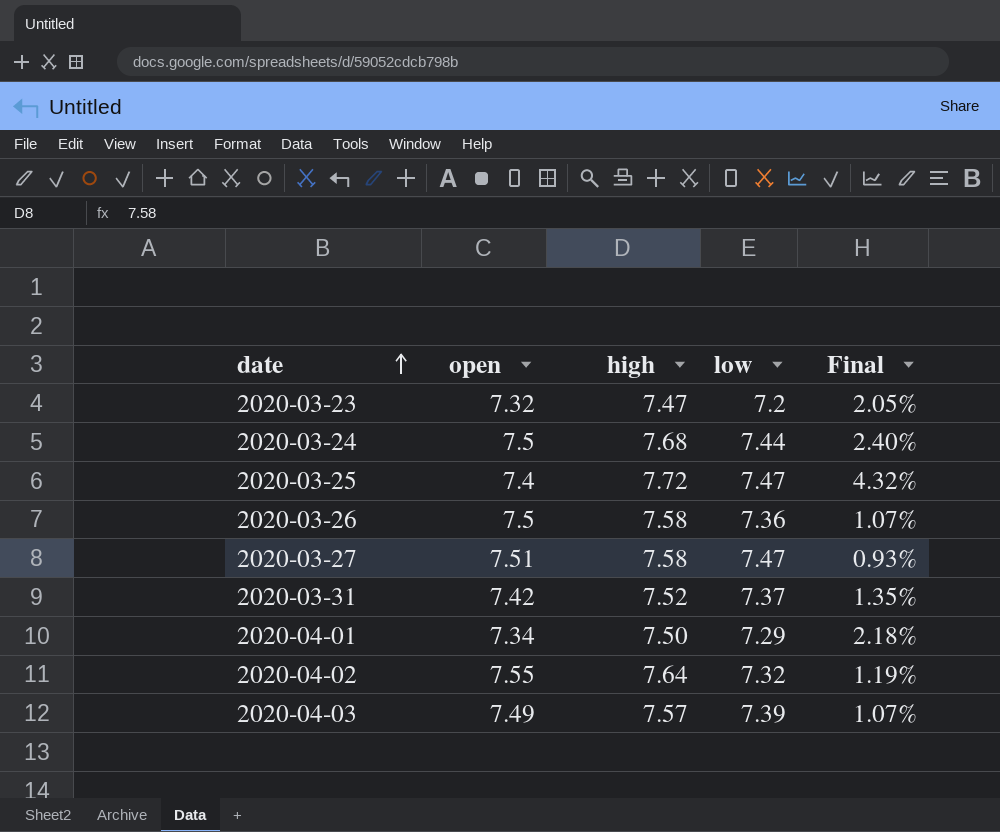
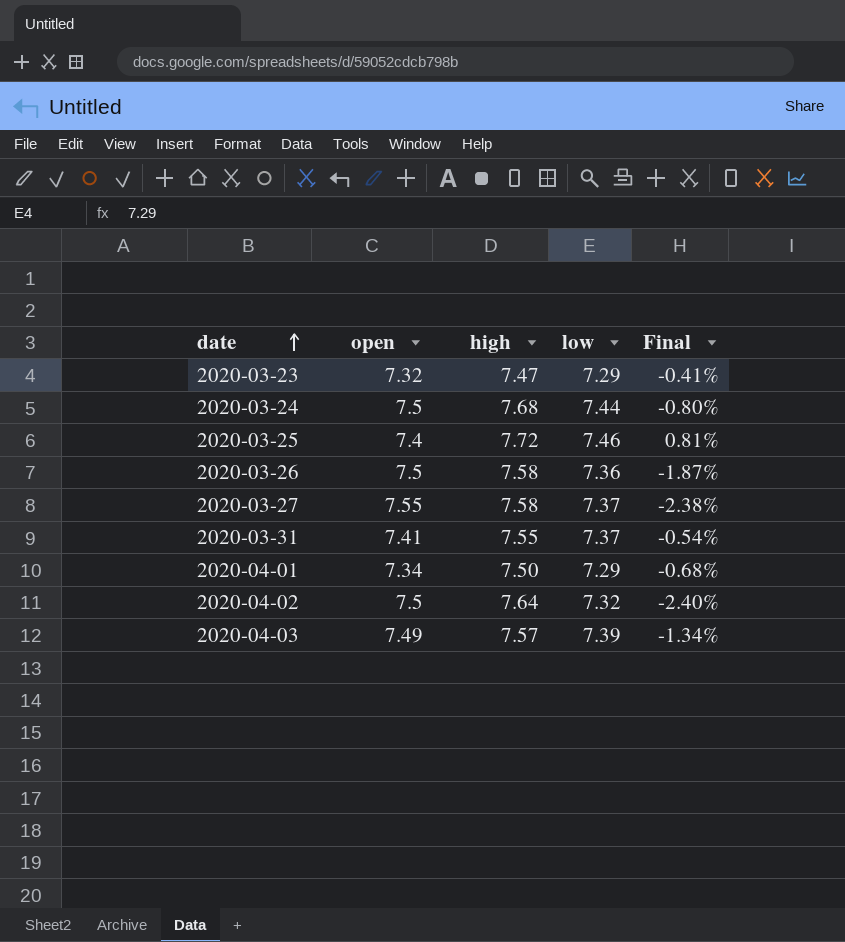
column Final | formula: ([high] - [open]) / [open] -> ([low] - [open]) / [open]
2020-03-23 | low: 7.2 -> 7.29
2020-03-25 | low: 7.47 -> 7.46
2020-03-27 | open: 7.51 -> 7.55
2020-03-27 | low: 7.47 -> 7.37
2020-03-31 | open: 7.42 -> 7.41
2020-03-31 | high: 7.52 -> 7.55
2020-04-02 | open: 7.55 -> 7.5

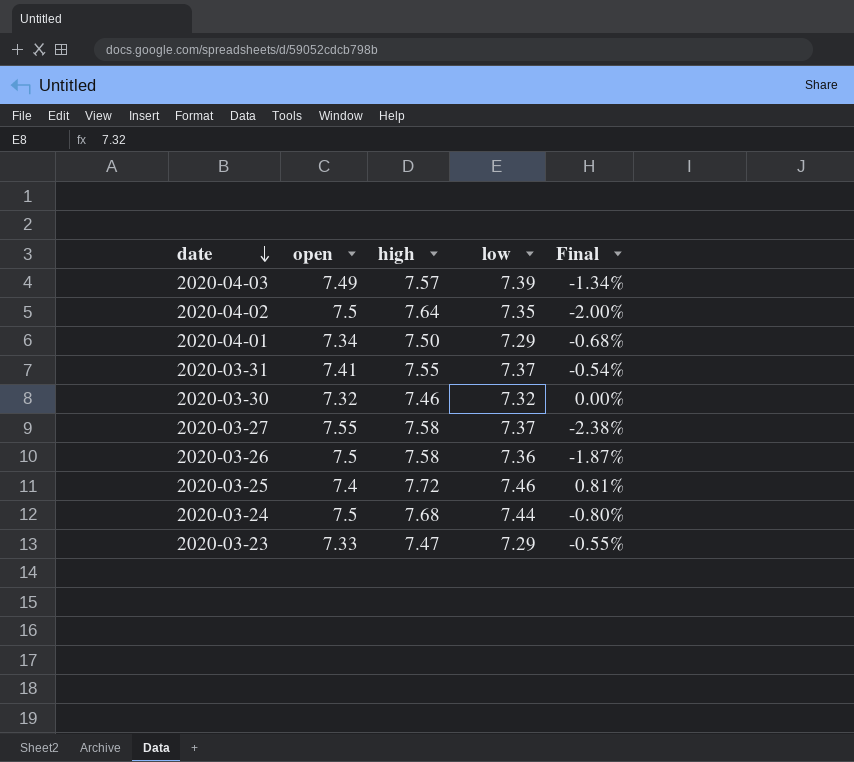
row order: date ascending -> date descending
2020-04-02 | low: 7.32 -> 7.35
2020-04-02 | Final: -2.40% -> -2.00%
row 2020-03-30: none -> 7.32 | 7.46 | 7.32 | 0.00%
2020-03-23 | open: 7.32 -> 7.33
2020-03-23 | Final: -0.41% -> -0.55%

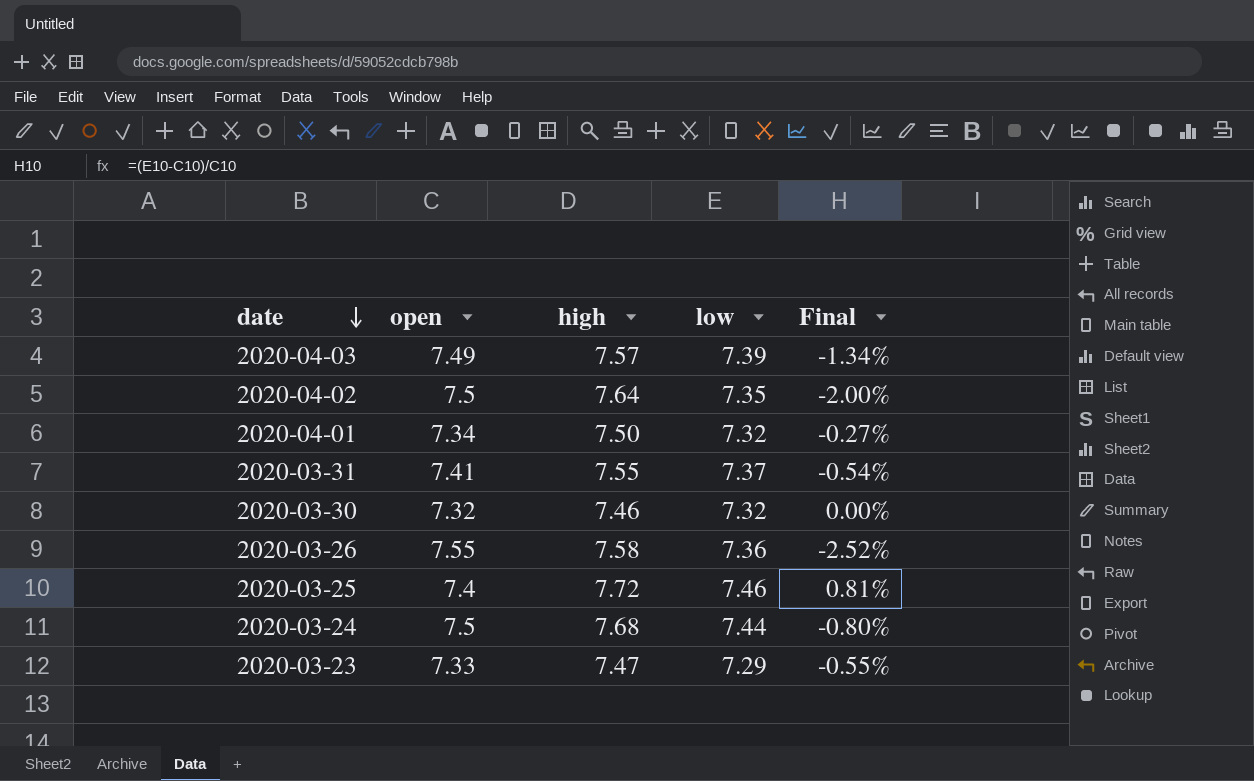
row 2020-03-27: 7.55 | 7.58 | 7.37 | -2.38% -> none
2020-04-01 | low: 7.29 -> 7.32
2020-04-01 | Final: -0.68% -> -0.27%
2020-03-26 | open: 7.5 -> 7.55
2020-03-26 | Final: -1.87% -> -2.52%

